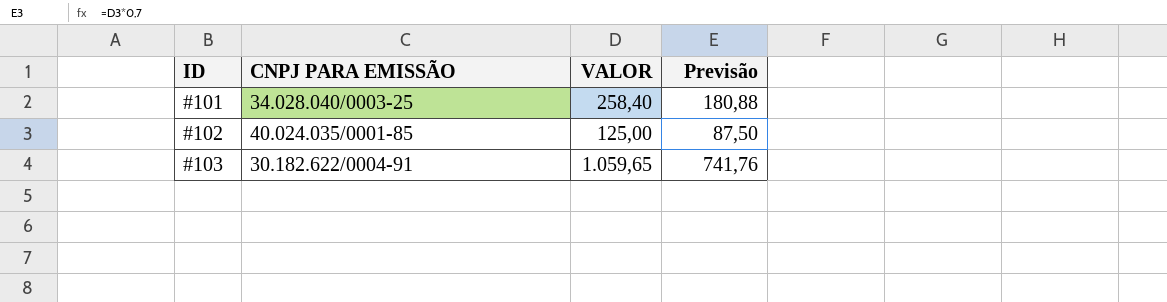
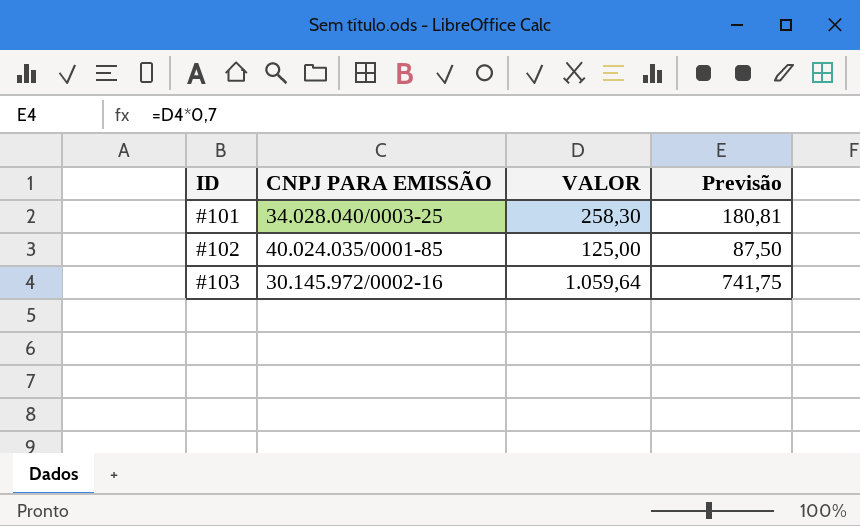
#101 | VALOR: 258,40 -> 258,30
#101 | Previsão: 180,88 -> 180,81
#103 | CNPJ PARA EMISSÃO: 30.182.622/0004-91 -> 30.145.972/0002-16
#103 | VALOR: 1.059,65 -> 1.059,64
#103 | Previsão: 741,76 -> 741,75

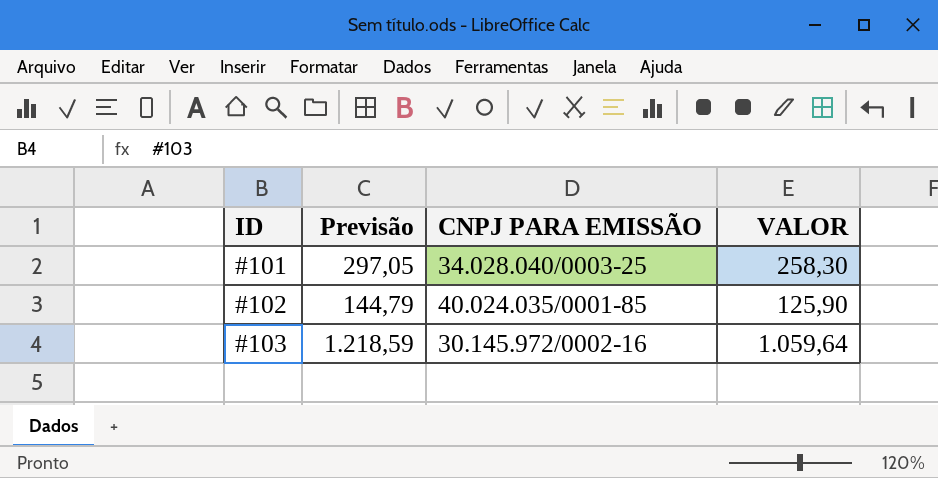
column Previsão | formula: [VALOR] * 0,7 -> [VALOR] * 1,15
column Previsão | position: 4 -> 2
#102 | VALOR: 125,00 -> 125,90

